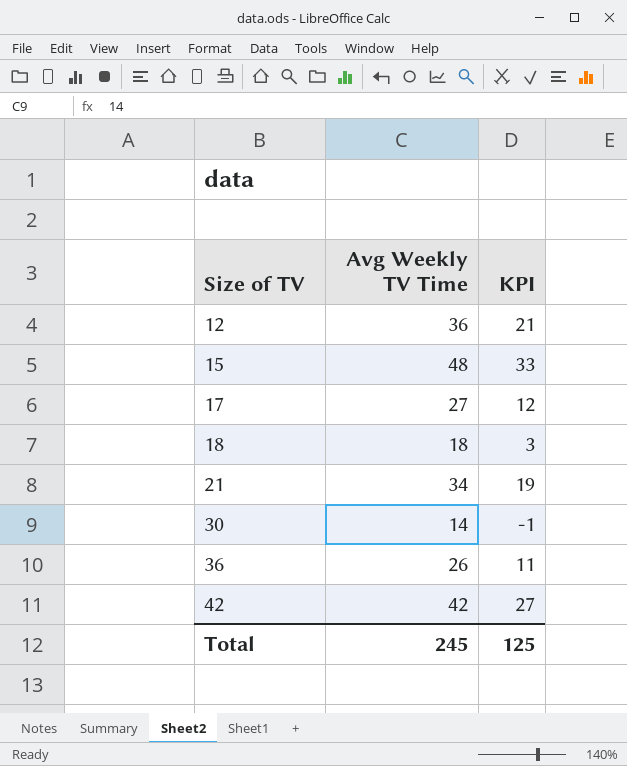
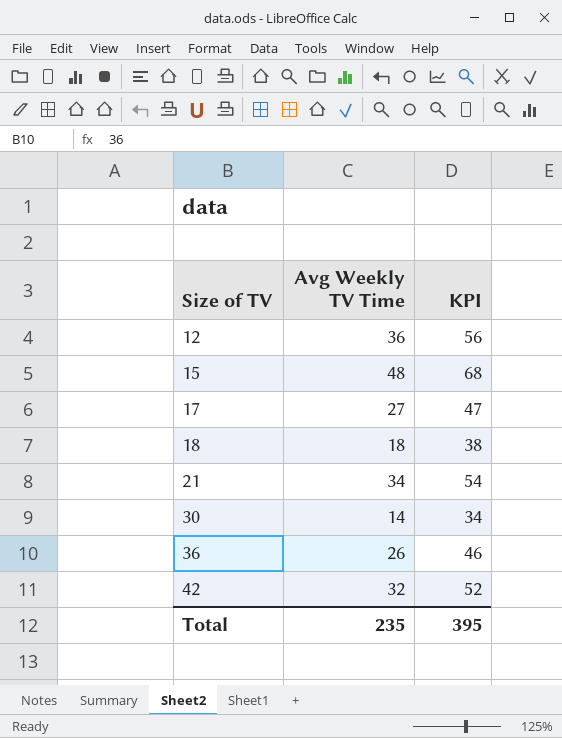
column KPI | formula: [Avg Weekly TV Time] - 15 -> [Avg Weekly TV Time] + 20
42 | Avg Weekly TV Time: 42 -> 32
Total | Avg Weekly TV Time: 245 -> 235
Total | KPI: 125 -> 395

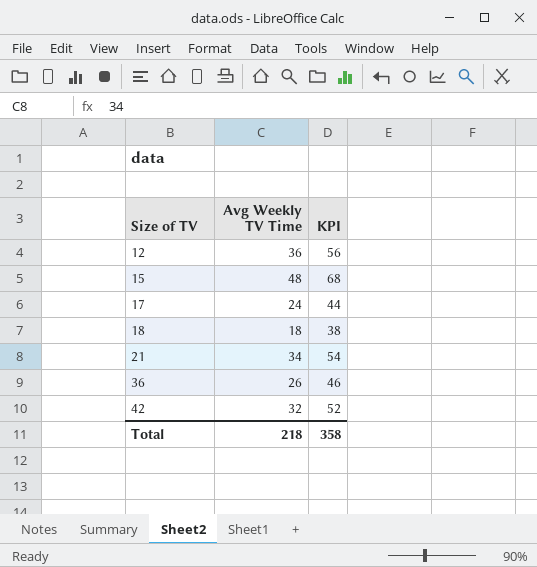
row 30: 14 | 34 -> none
17 | Avg Weekly TV Time: 27 -> 24
17 | KPI: 47 -> 44
Total | Avg Weekly TV Time: 235 -> 218
Total | KPI: 395 -> 358

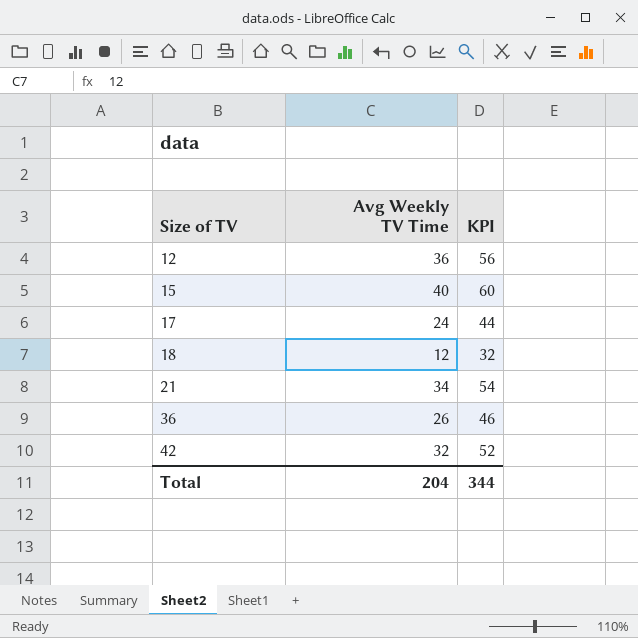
15 | Avg Weekly TV Time: 48 -> 40
15 | KPI: 68 -> 60
18 | Avg Weekly TV Time: 18 -> 12
18 | KPI: 38 -> 32
Total | Avg Weekly TV Time: 218 -> 204
Total | KPI: 358 -> 344

